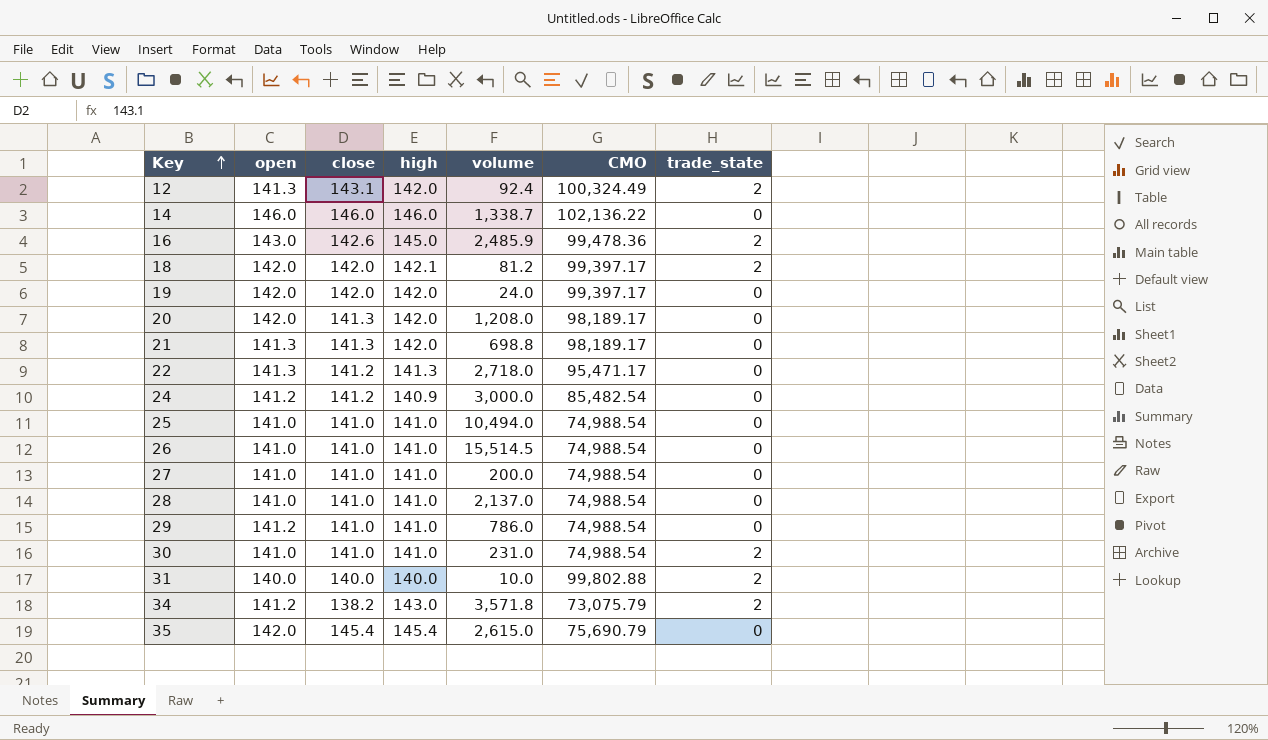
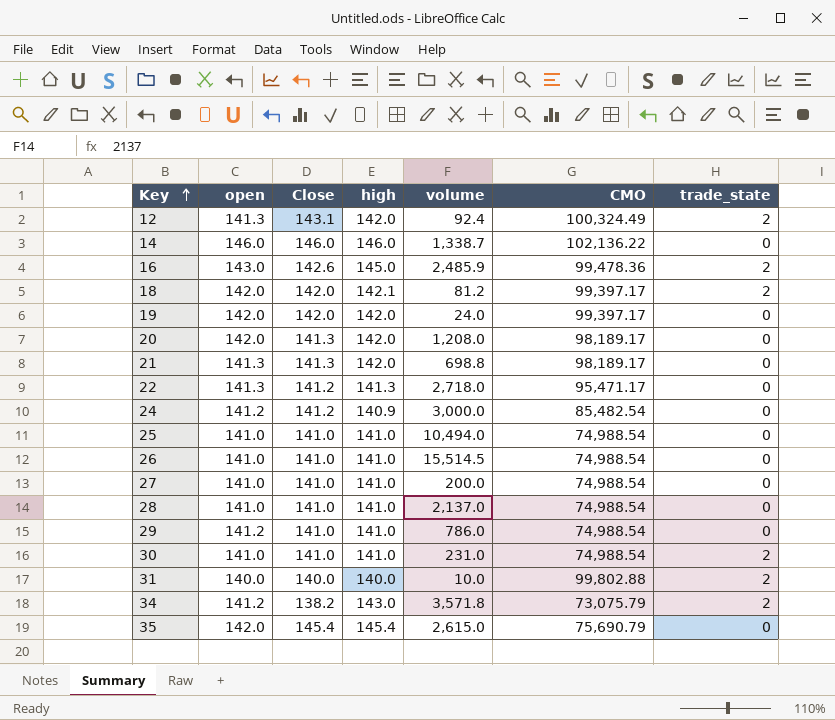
column name: close -> Close

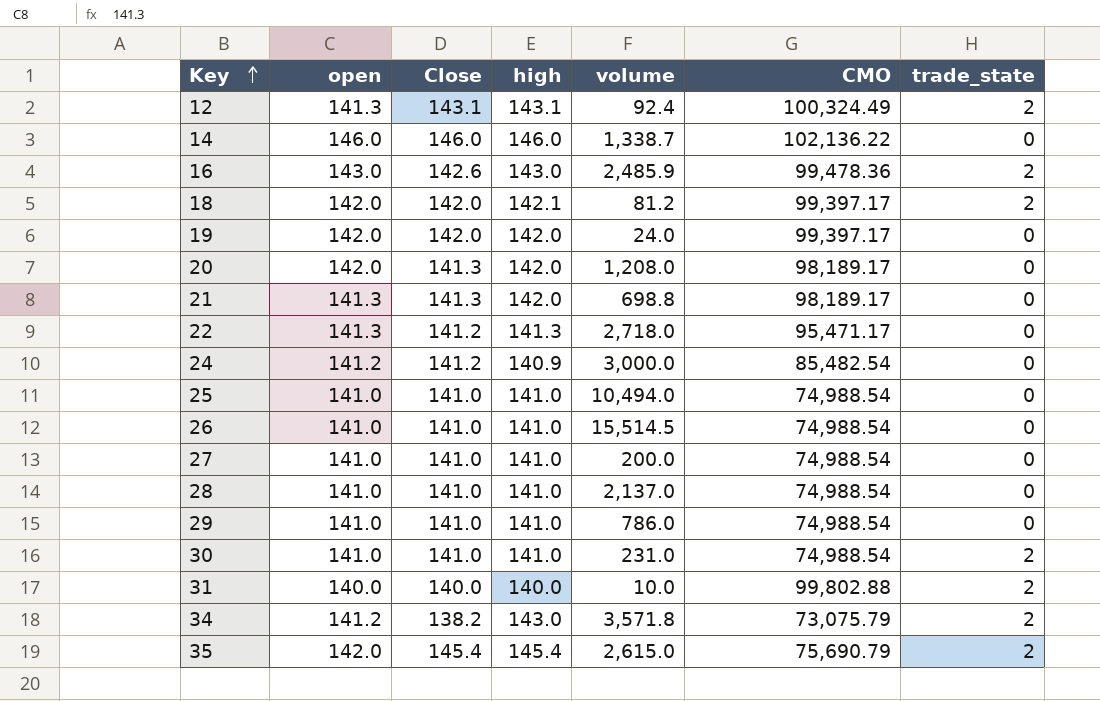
12 | high: 142.0 -> 143.1
16 | high: 145.0 -> 143.0
29 | open: 141.2 -> 141.0
35 | trade_state: 0 -> 2

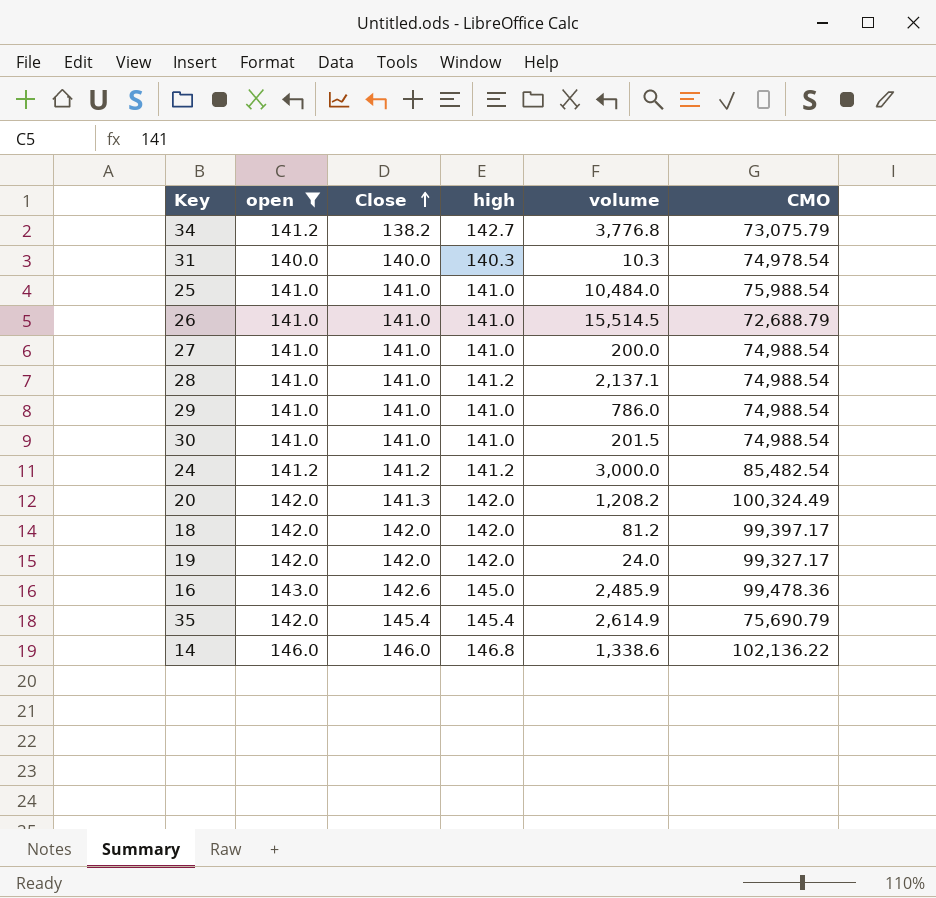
filter: none -> open != 141.3
row order: Key ascending -> Close ascending
column trade_state | position: 7 -> none
34 | high: 143.0 -> 142.7
34 | volume: 3,571.8 -> 3,776.8
31 | high: 140.0 -> 140.3
31 | volume: 10.0 -> 10.3
31 | CMO: 99,802.88 -> 74,978.54
25 | volume: 10,494.0 -> 10,484.0
25 | CMO: 74,988.54 -> 75,988.54
26 | CMO: 74,988.54 -> 72,688.79
28 | high: 141.0 -> 141.2
28 | volume: 2,137.0 -> 2,137.1
30 | volume: 231.0 -> 201.5
24 | high: 140.9 -> 141.2
20 | volume: 1,208.0 -> 1,208.2
20 | CMO: 98,189.17 -> 100,324.49
18 | high: 142.1 -> 142.0
19 | CMO: 99,397.17 -> 99,327.17
16 | high: 143.0 -> 145.0
35 | volume: 2,615.0 -> 2,614.9
14 | high: 146.0 -> 146.8
14 | volume: 1,338.7 -> 1,338.6

